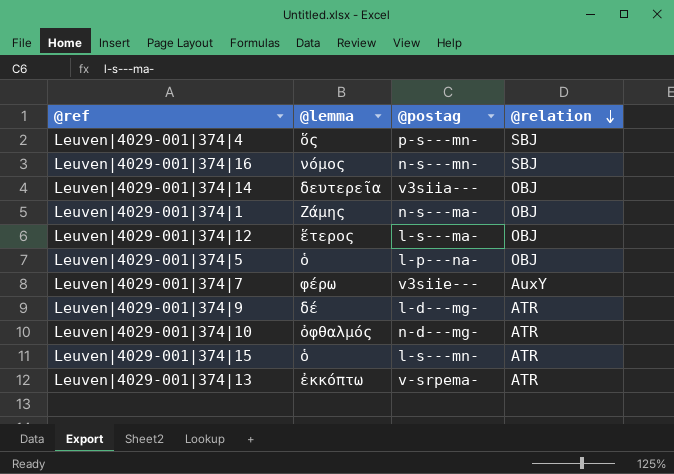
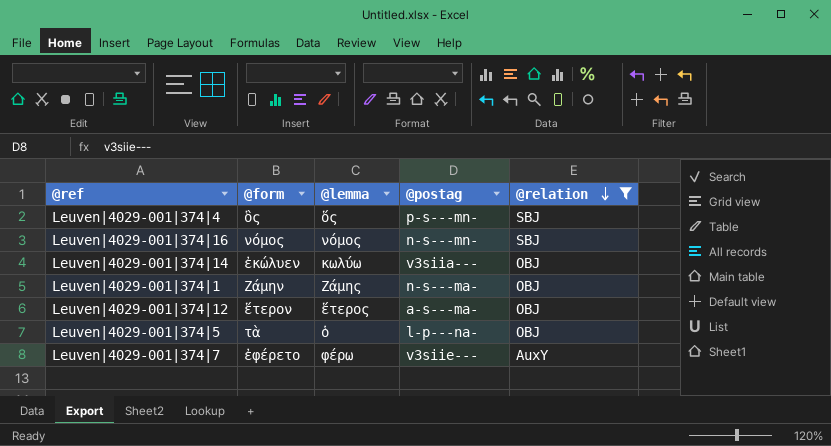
filter: none -> @relation != ATR
column @form | position: none -> 2
Leuven|4029-001|374|14 | @lemma: δευτερεῖα -> κωλύω
Leuven|4029-001|374|12 | @postag: l-s---ma- -> a-s---ma-

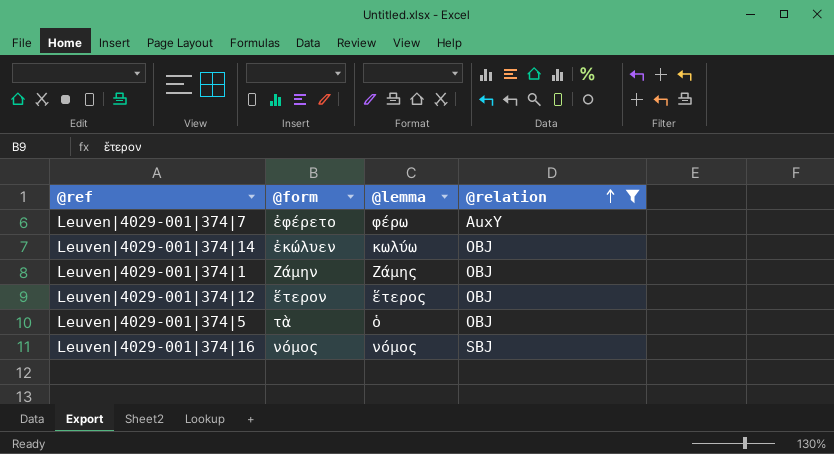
row order: @relation descending -> @relation ascending
column @postag | position: 4 -> none
row Leuven|4029-001|374|4: ὃς | ὅς | p-s---mn- | SBJ -> none

